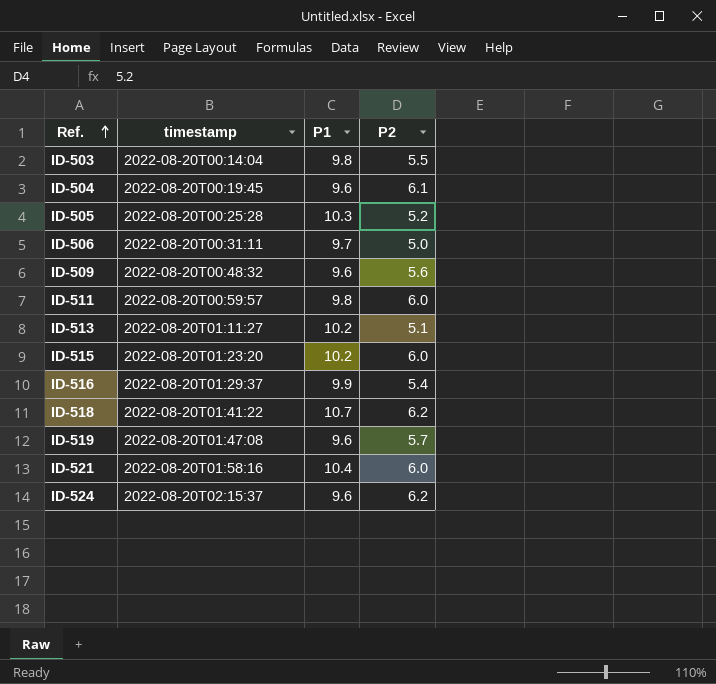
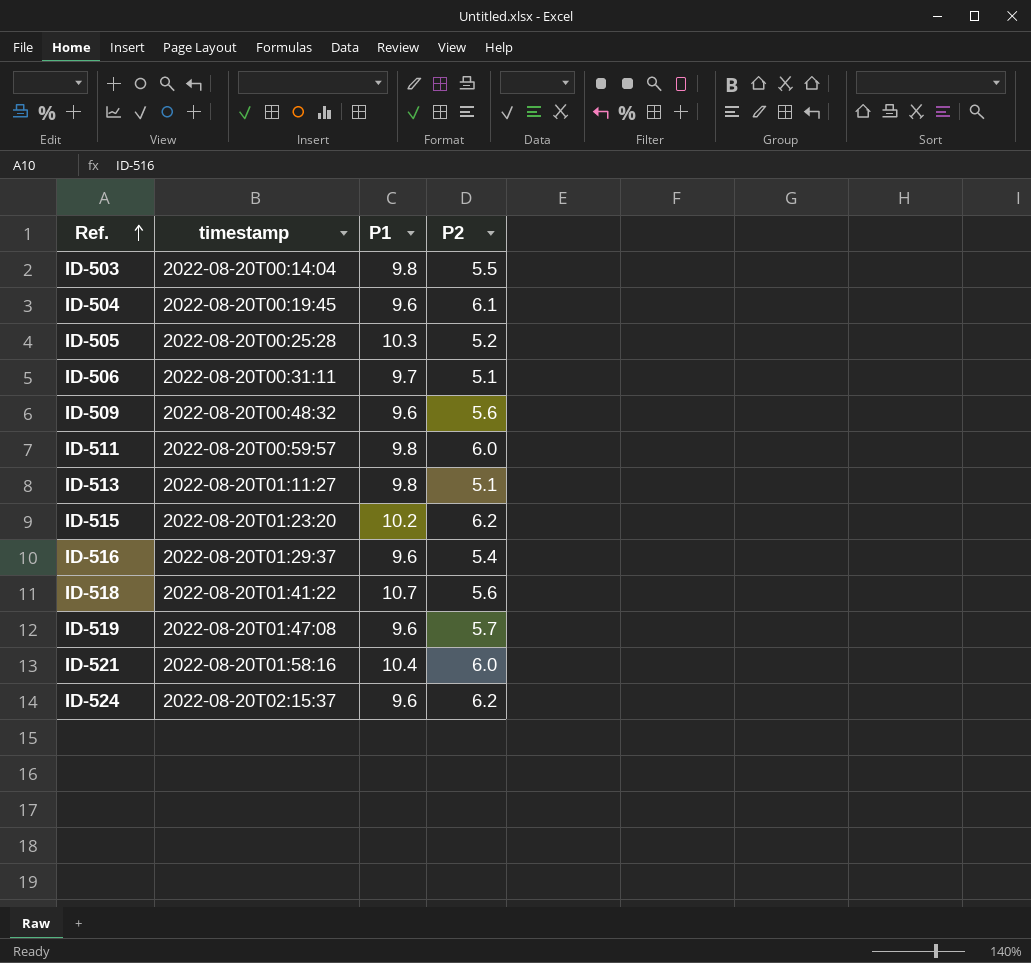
ID-506 | P2: 5.0 -> 5.1
ID-513 | P1: 10.2 -> 9.8
ID-515 | P2: 6.0 -> 6.2
ID-516 | P1: 9.9 -> 9.6
ID-518 | P2: 6.2 -> 5.6

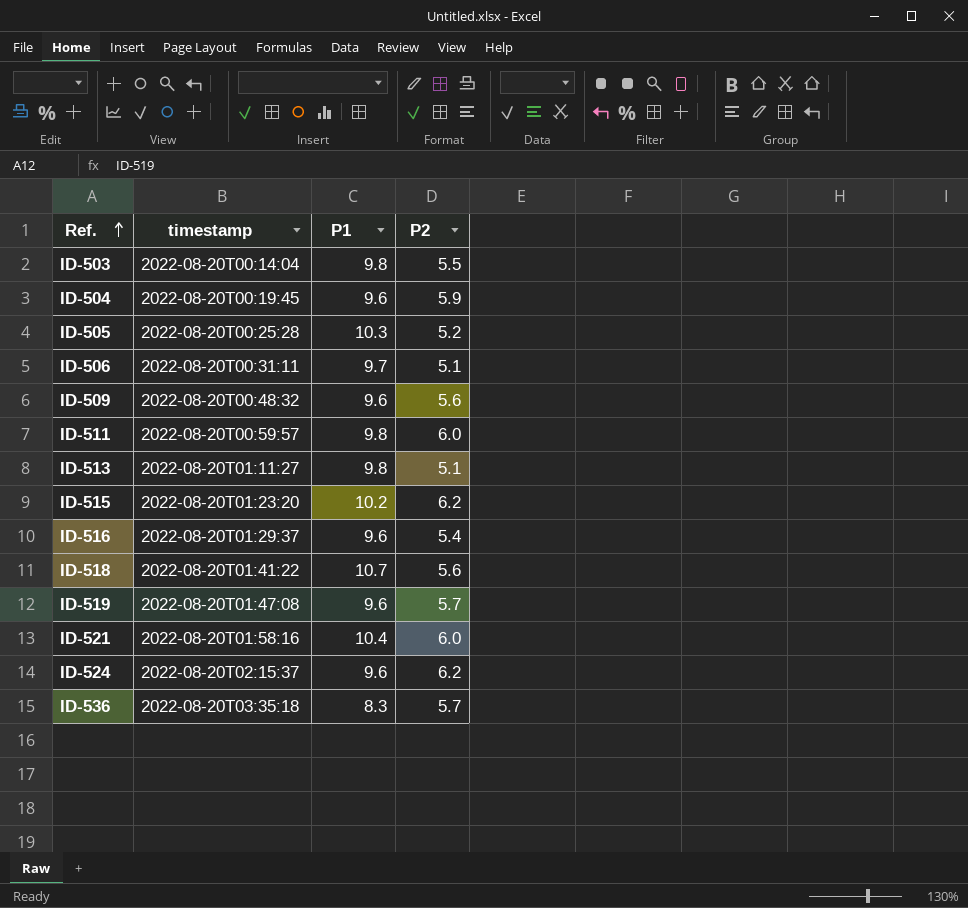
ID-504 | P2: 6.1 -> 5.9
row ID-536: none -> 2022-08-20T03:35:18 | 8.3 | 5.7

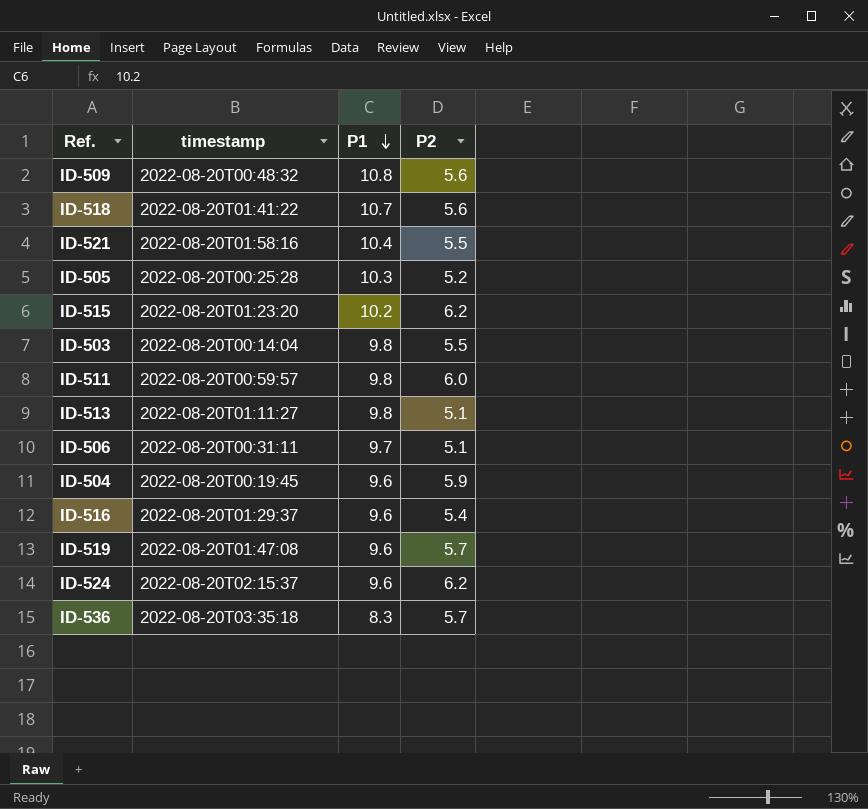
row order: Ref. ascending -> P1 descending
ID-509 | P1: 9.6 -> 10.8
ID-521 | P2: 6.0 -> 5.5

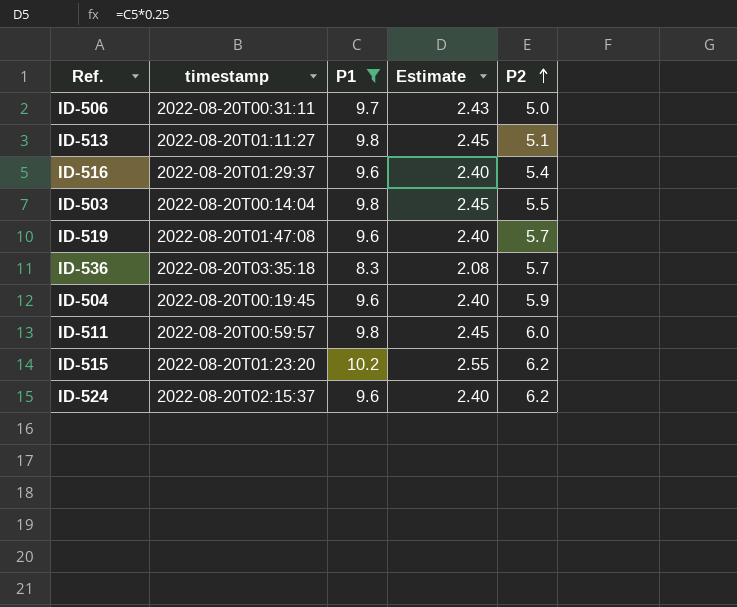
filter: none -> P1 <= 10.2
row order: P1 descending -> P2 ascending
column Estimate | formula: none -> [P1] * 0.25
ID-506 | P2: 5.1 -> 5.0

